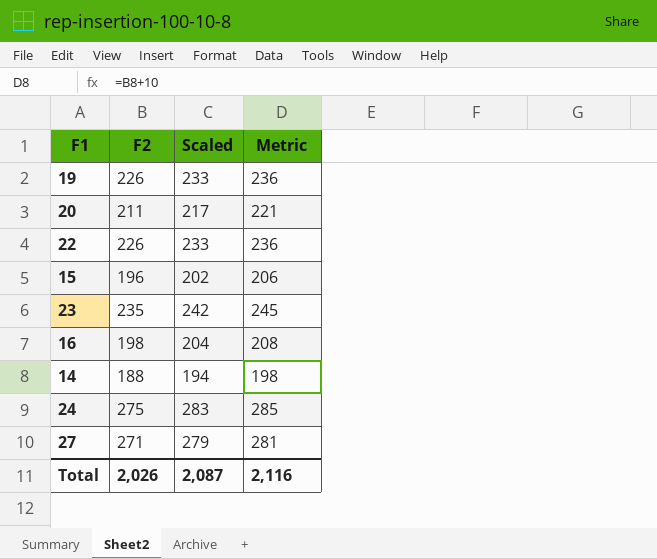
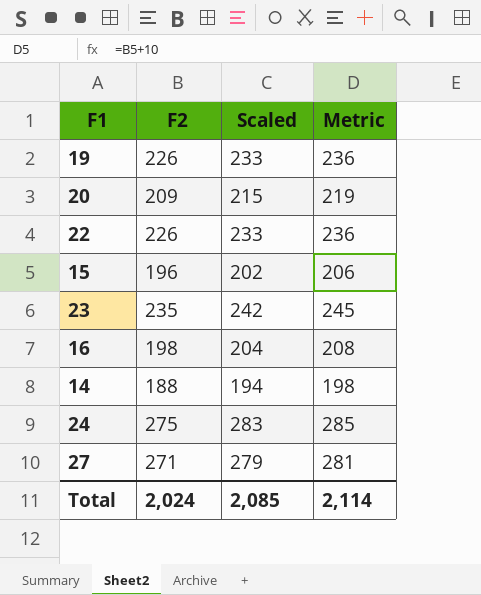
20 | F2: 211 -> 209
20 | Scaled: 217 -> 215
20 | Metric: 221 -> 219
Total | F2: 2,026 -> 2,024
Total | Scaled: 2,087 -> 2,085
Total | Metric: 2,116 -> 2,114

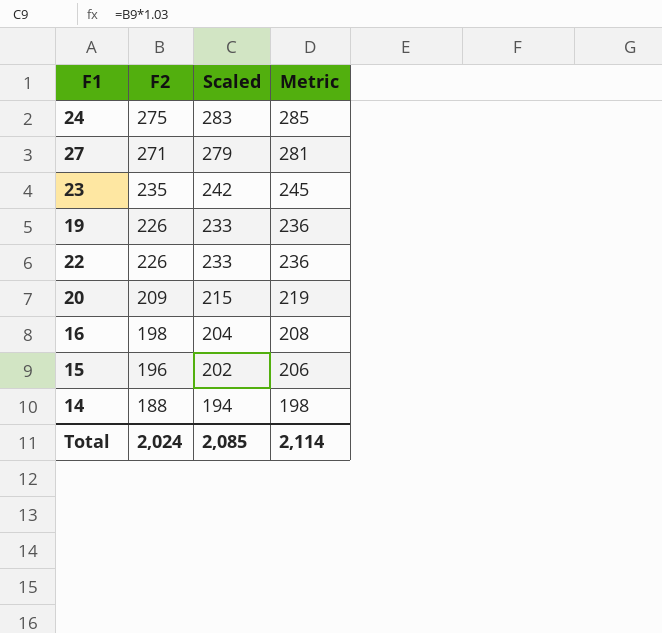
row order: none -> F2 descending

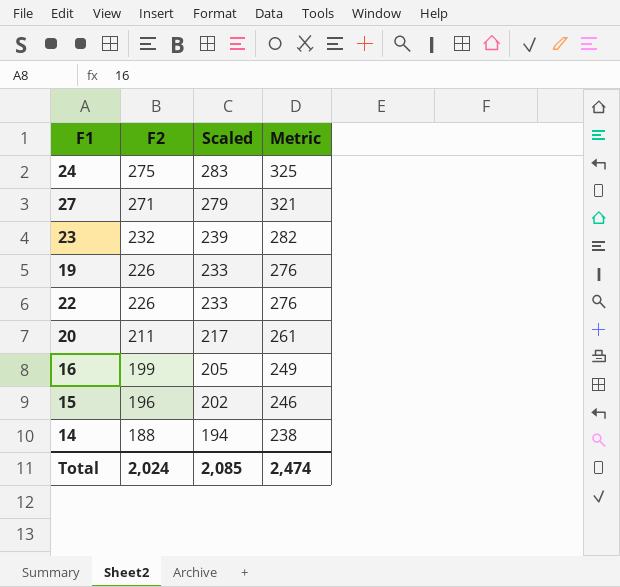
column Metric | formula: [F2] + 10 -> [F2] + 50
23 | F2: 235 -> 232
23 | Scaled: 242 -> 239
20 | F2: 209 -> 211
20 | Scaled: 215 -> 217
16 | F2: 198 -> 199
16 | Scaled: 204 -> 205
Total | Metric: 2,114 -> 2,474

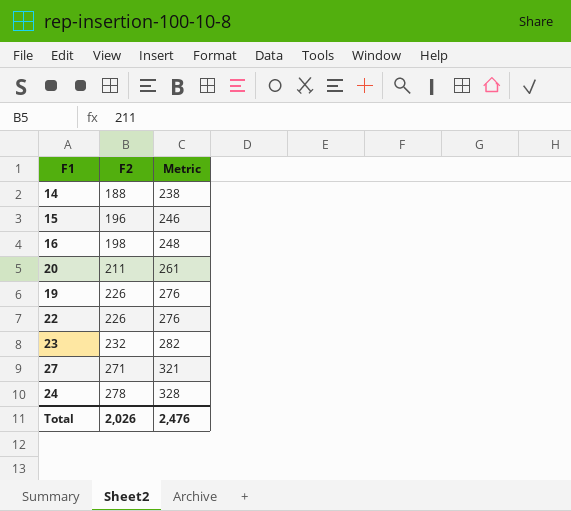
row order: F2 descending -> F2 ascending
column Scaled | formula: [F2] * 1.03 -> none
16 | F2: 199 -> 198
16 | Metric: 249 -> 248
24 | F2: 275 -> 278
24 | Metric: 325 -> 328
Total | F2: 2,024 -> 2,026
Total | Metric: 2,474 -> 2,476

